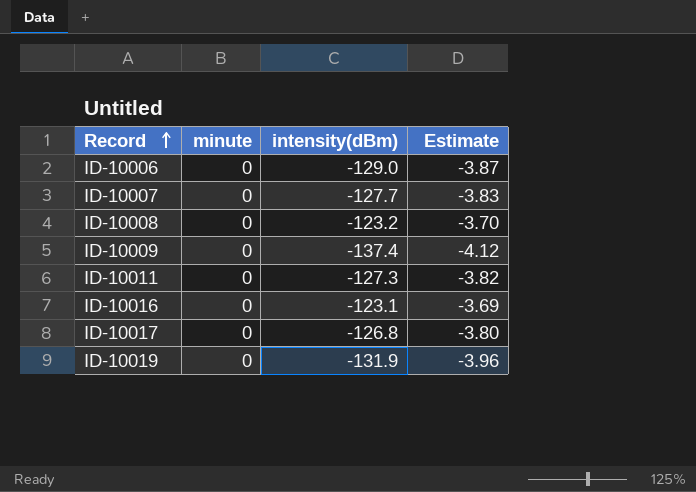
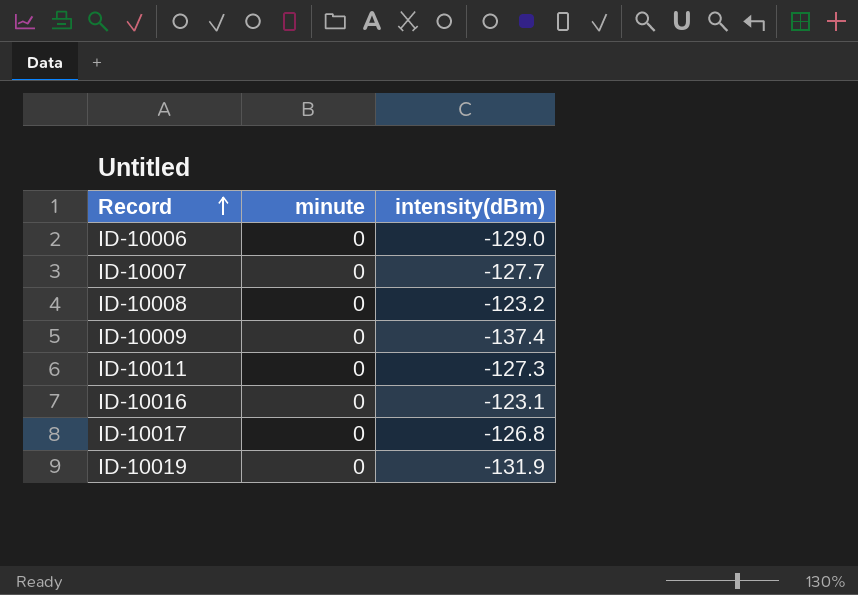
column Estimate | formula: [intensity(dBm)] * 0.03 -> none

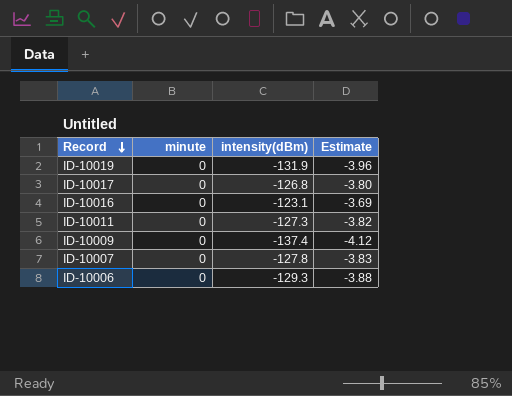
row order: Record ascending -> Record descending
column Estimate | formula: none -> [intensity(dBm)] * 0.03
row ID-10008: 0 | -123.2 -> none
ID-10007 | intensity(dBm): -127.7 -> -127.8
ID-10006 | intensity(dBm): -129.0 -> -129.3

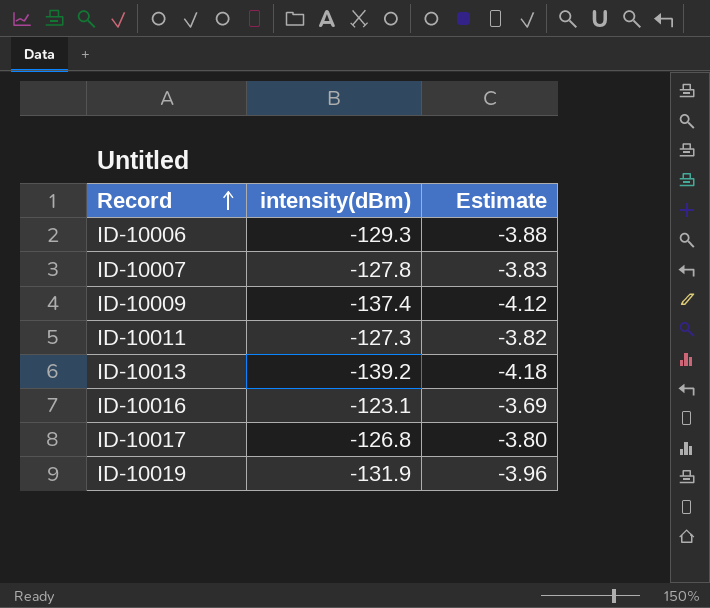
row order: Record descending -> Record ascending
column minute | position: 2 -> none
row ID-10013: none -> -139.2 | -4.18

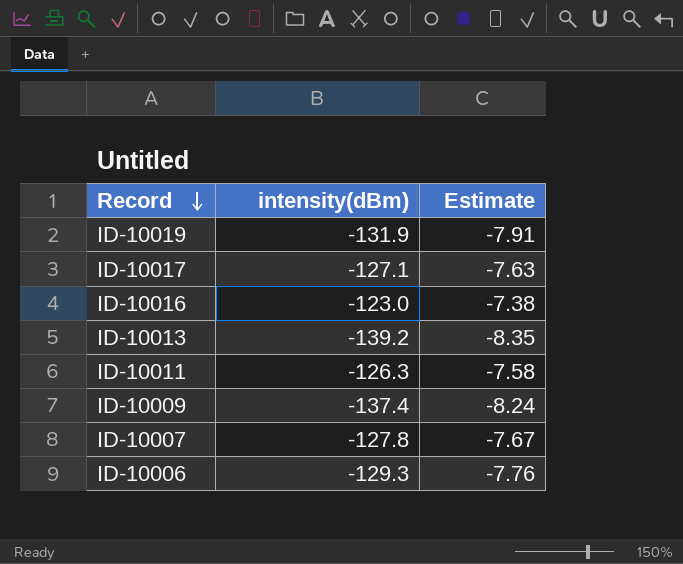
row order: Record ascending -> Record descending
column Estimate | formula: [intensity(dBm)] * 0.03 -> [intensity(dBm)] * 0.06
ID-10017 | intensity(dBm): -126.8 -> -127.1
ID-10016 | intensity(dBm): -123.1 -> -123.0
ID-10011 | intensity(dBm): -127.3 -> -126.3

